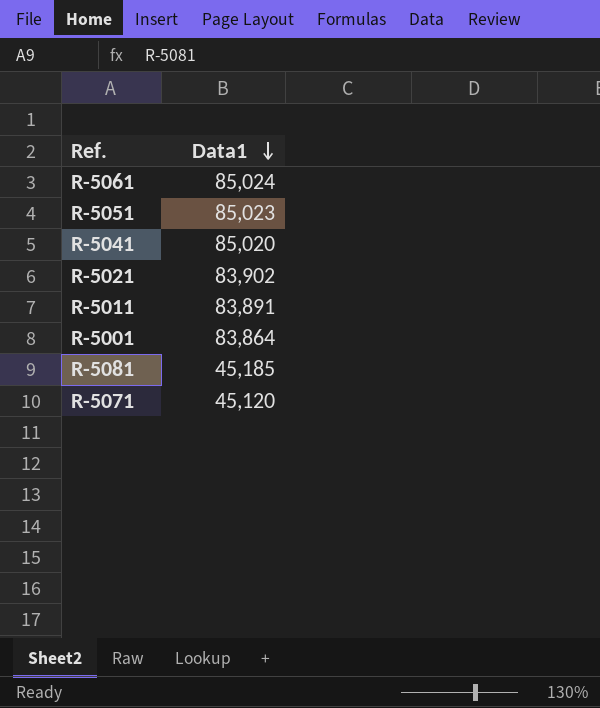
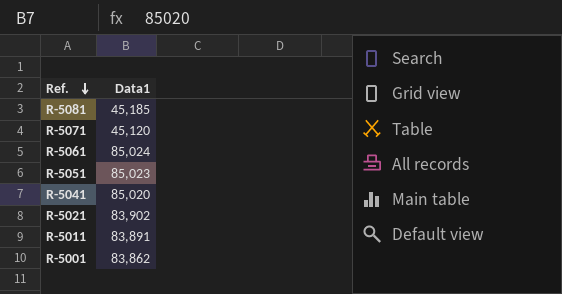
row order: Data1 descending -> Ref. descending
R-5001 | Data1: 83,864 -> 83,862

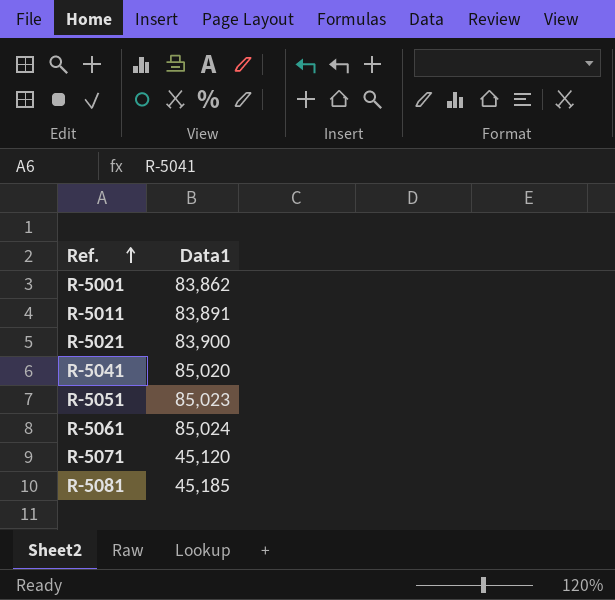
row order: Ref. descending -> Ref. ascending
R-5021 | Data1: 83,902 -> 83,900

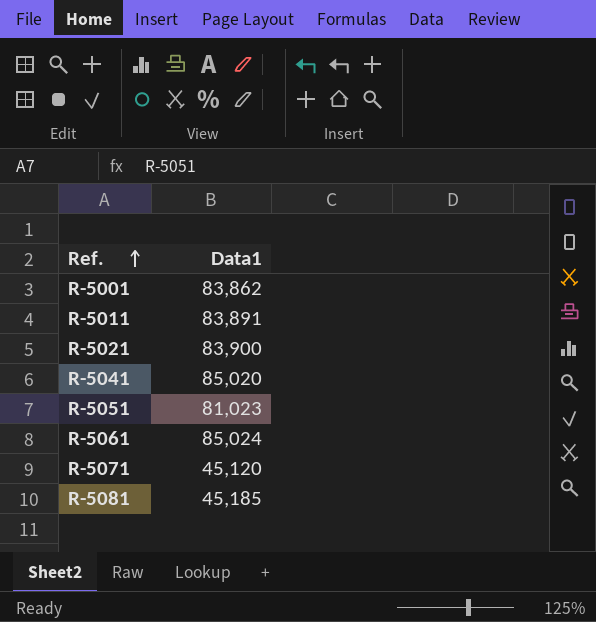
R-5051 | Data1: 85,023 -> 81,023

